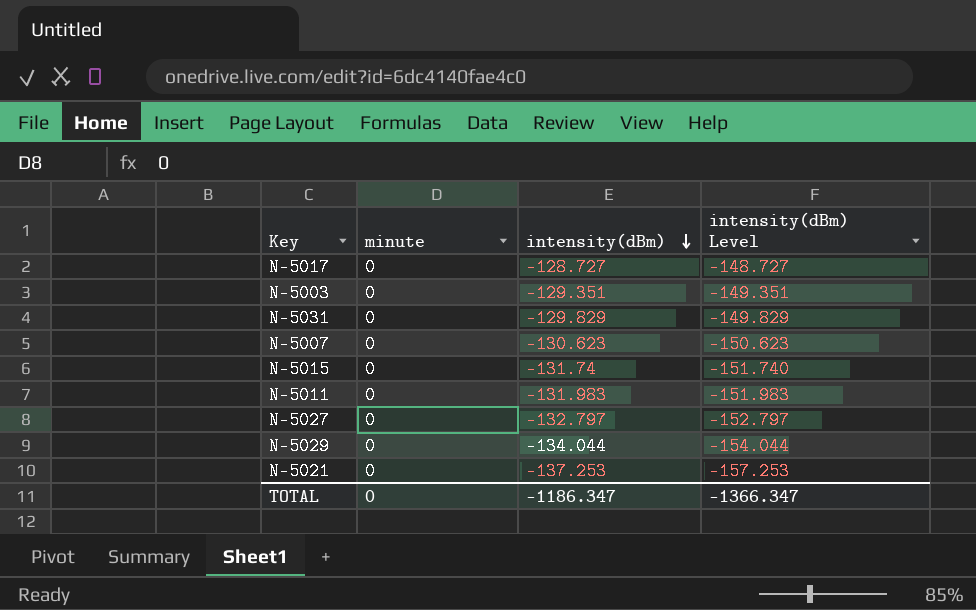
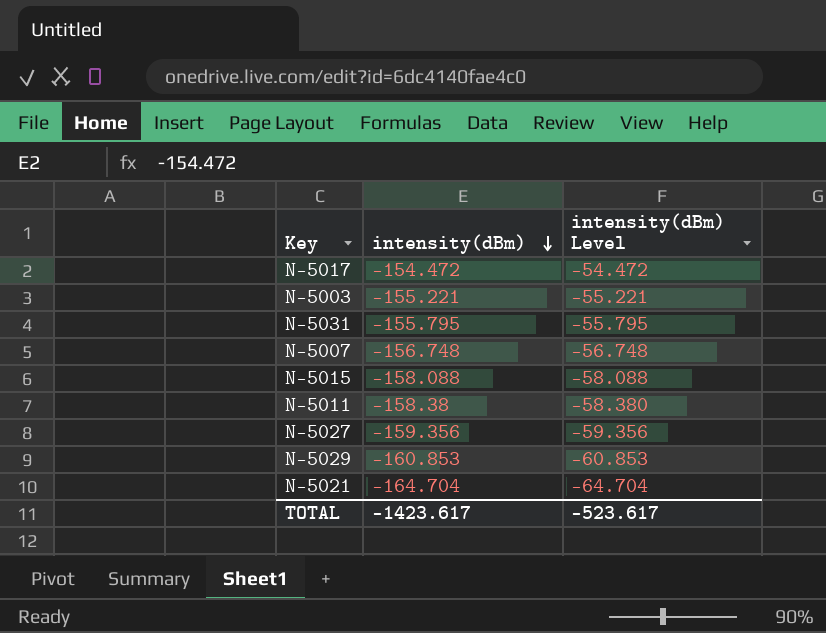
column minute | position: 2 -> none
column intensity(dBm) Level | formula: [intensity(dBm)] - 20 -> [intensity(dBm)] + 100
N-5017 | intensity(dBm): -128.727 -> -154.472
N-5003 | intensity(dBm): -129.351 -> -155.221
N-5031 | intensity(dBm): -129.829 -> -155.795
N-5007 | intensity(dBm): -130.623 -> -156.748
N-5015 | intensity(dBm): -131.74 -> -158.088
N-5011 | intensity(dBm): -131.983 -> -158.38
N-5027 | intensity(dBm): -132.797 -> -159.356
N-5029 | intensity(dBm): -134.044 -> -160.853
N-5021 | intensity(dBm): -137.253 -> -164.704
TOTAL | intensity(dBm): -1186.347 -> -1423.617
TOTAL | intensity(dBm) Level: -1366.347 -> -523.617

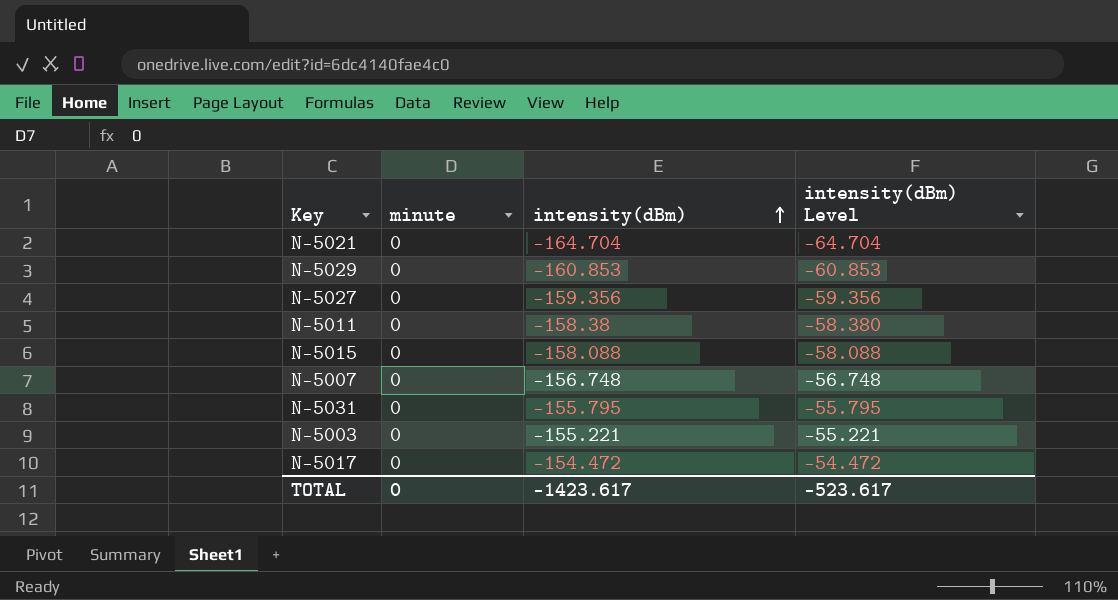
row order: intensity(dBm) descending -> intensity(dBm) ascending
column minute | position: none -> 2

